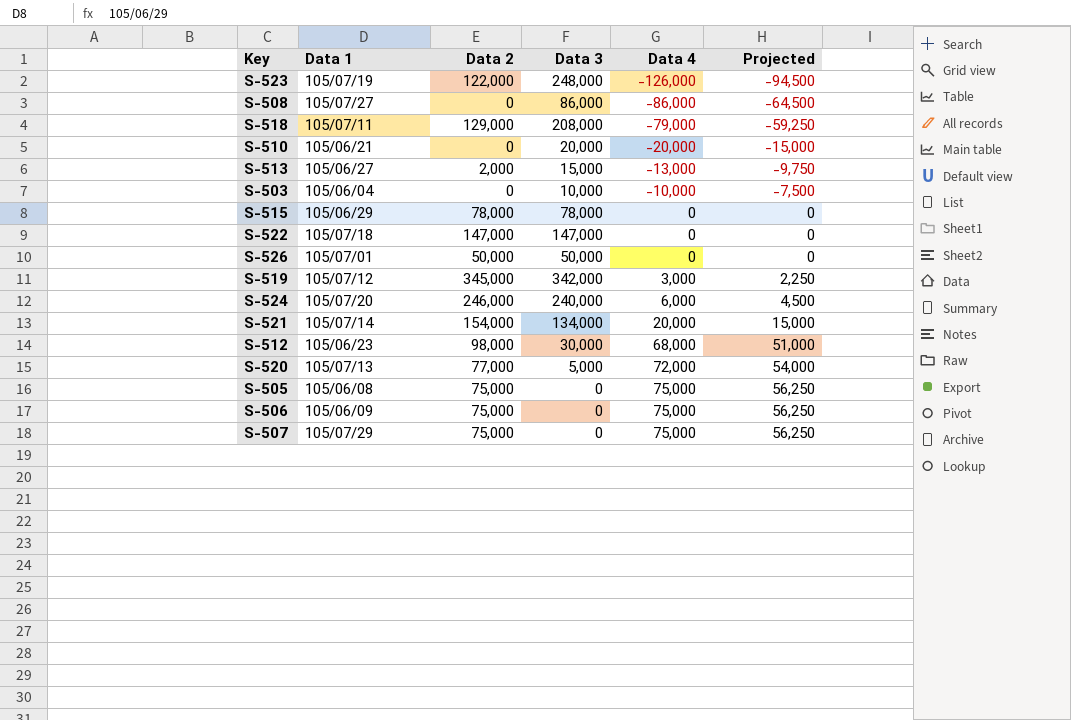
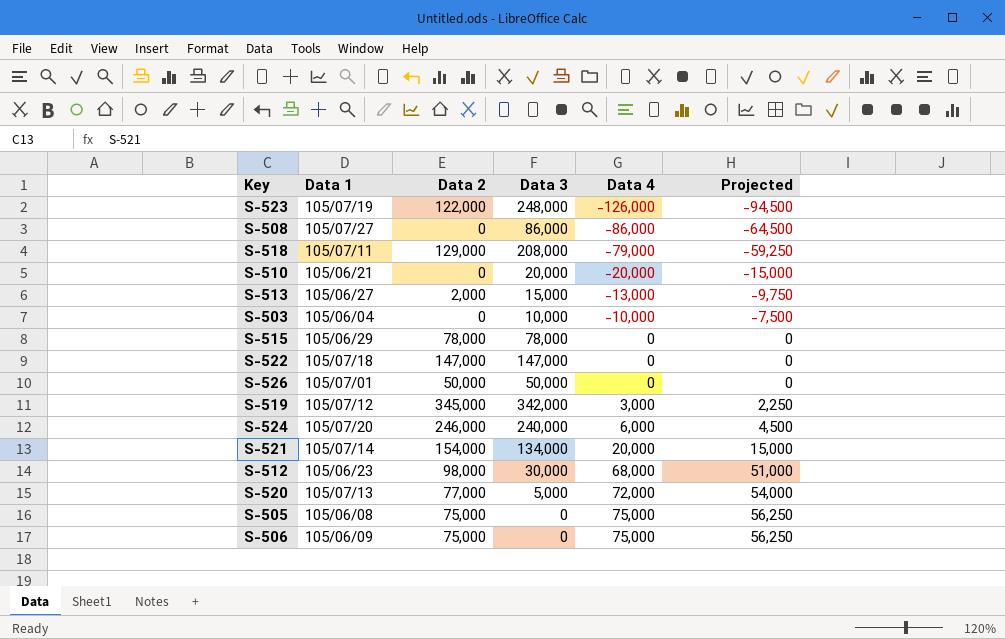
row S-507: 105/07/29 | 75,000 | 0 | 75,000 | 56,250 -> none

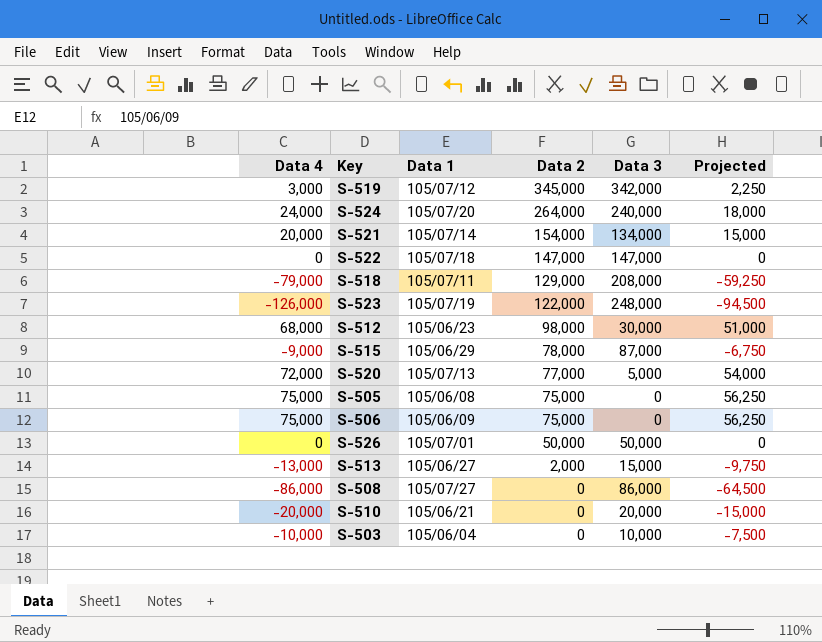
row order: Data 4 ascending -> Data 2 descending
column Data 4 | position: 5 -> 1
S-524 | Data 4: 6,000 -> 24,000
S-524 | Data 2: 246,000 -> 264,000
S-524 | Projected: 4,500 -> 18,000
S-515 | Data 4: 0 -> -9,000
S-515 | Data 3: 78,000 -> 87,000
S-515 | Projected: 0 -> -6,750

